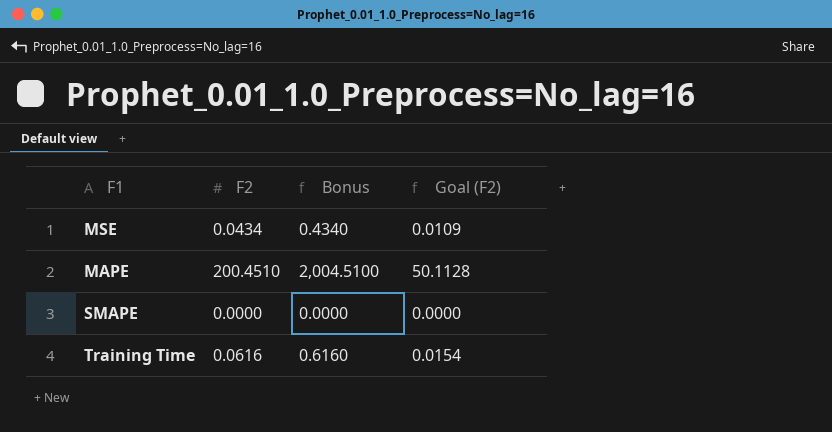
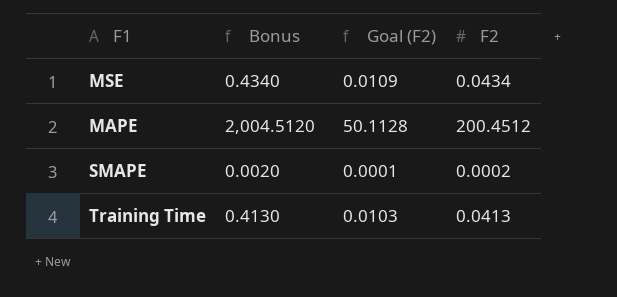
column F2 | position: 2 -> 4
MAPE | Bonus: 2,004.5100 -> 2,004.5120
MAPE | F2: 200.4510 -> 200.4512
SMAPE | Bonus: 0.0000 -> 0.0020
SMAPE | Goal (F2): 0.0000 -> 0.0001
SMAPE | F2: 0.0000 -> 0.0002
Training Time | Bonus: 0.6160 -> 0.4130
Training Time | Goal (F2): 0.0154 -> 0.0103
Training Time | F2: 0.0616 -> 0.0413

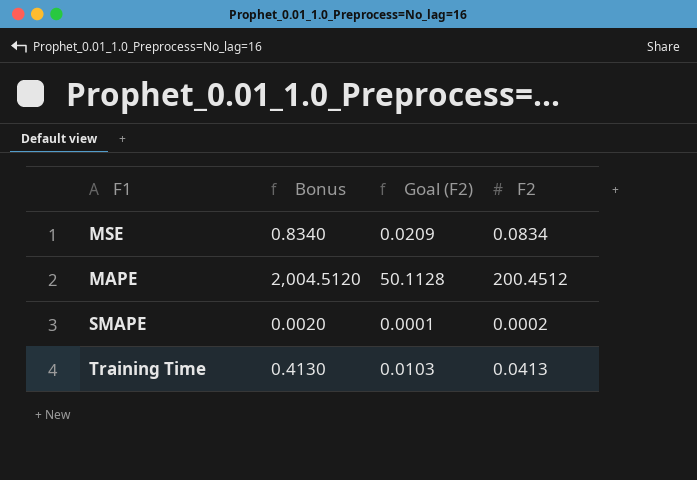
MSE | Bonus: 0.4340 -> 0.8340
MSE | Goal (F2): 0.0109 -> 0.0209
MSE | F2: 0.0434 -> 0.0834

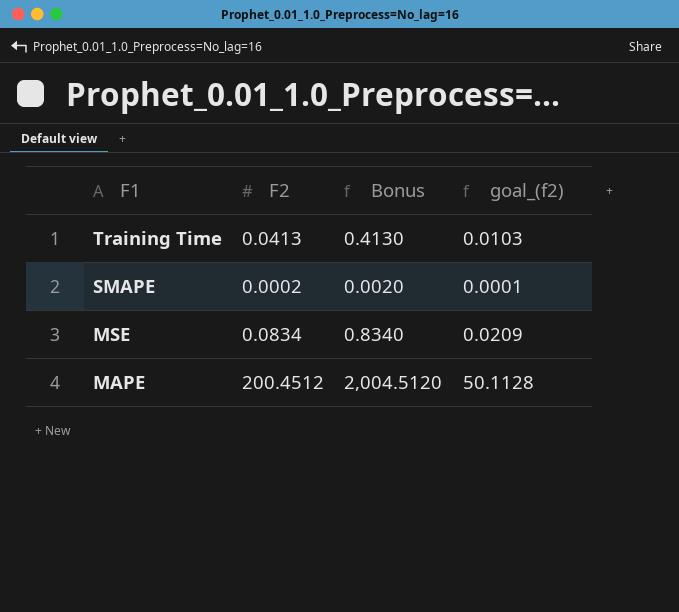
row order: none -> F1 descending
column F2 | position: 4 -> 2
column name: Goal (F2) -> goal_(f2)

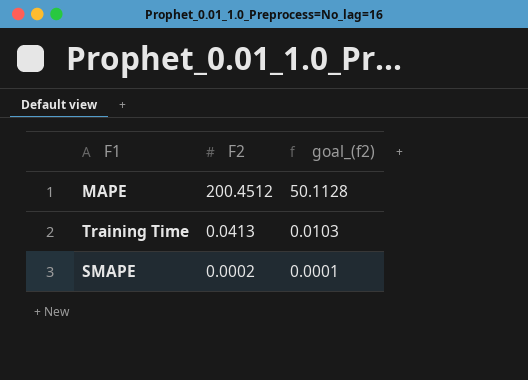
row order: F1 descending -> F2 descending
column Bonus | formula: [F2] * 10 -> none
row MSE: 0.0834 | 0.8340 | 0.0209 -> none

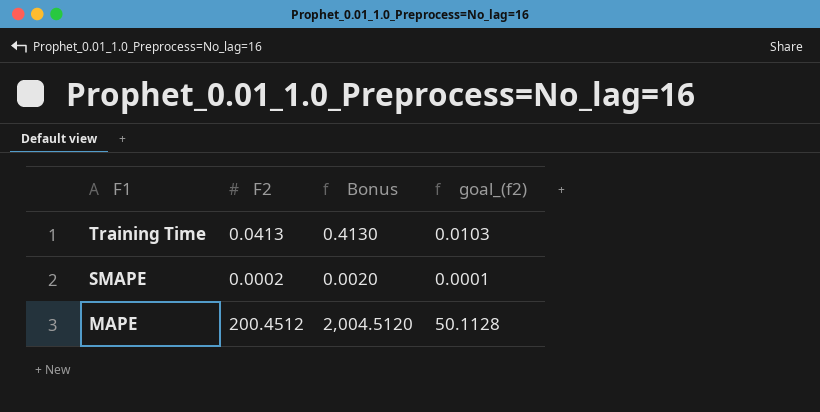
row order: F2 descending -> F1 descending
column Bonus | formula: none -> [F2] * 10

